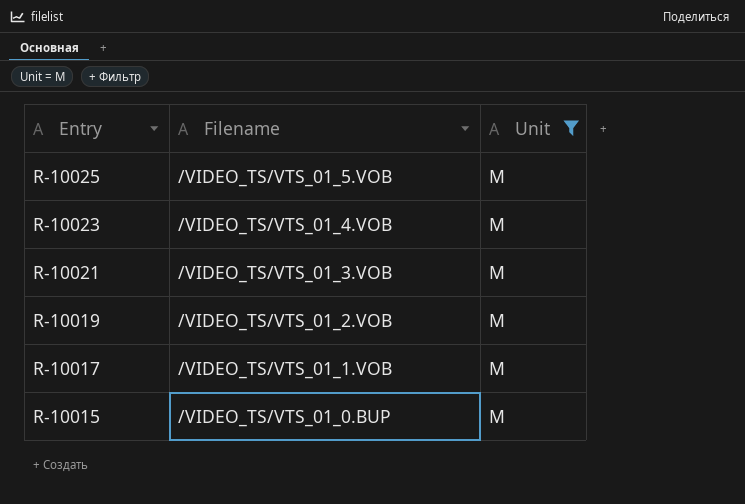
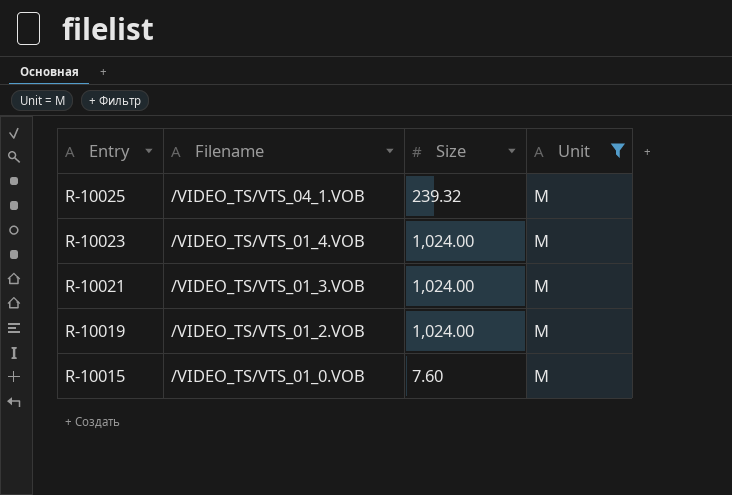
column Size | position: none -> 3
row R-10017: /VIDEO_TS/VTS_01_1.VOB | M -> none
R-10025 | Filename: /VIDEO_TS/VTS_01_5.VOB -> /VIDEO_TS/VTS_04_1.VOB
R-10015 | Filename: /VIDEO_TS/VTS_01_0.BUP -> /VIDEO_TS/VTS_01_0.VOB

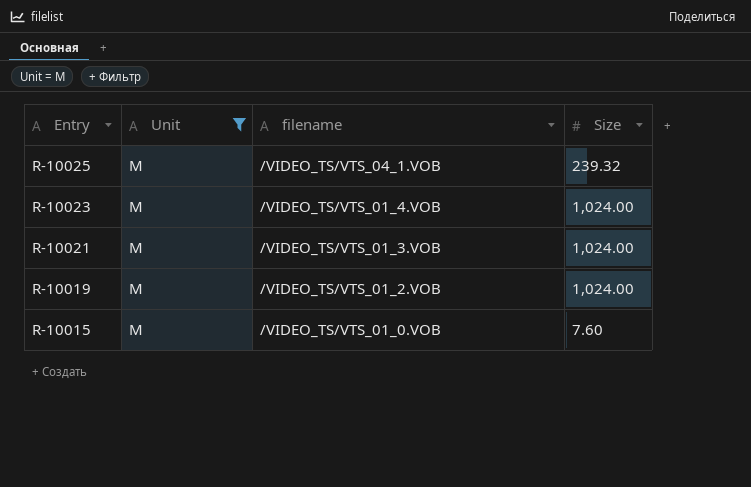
column Unit | position: 4 -> 2
column name: Filename -> filename

